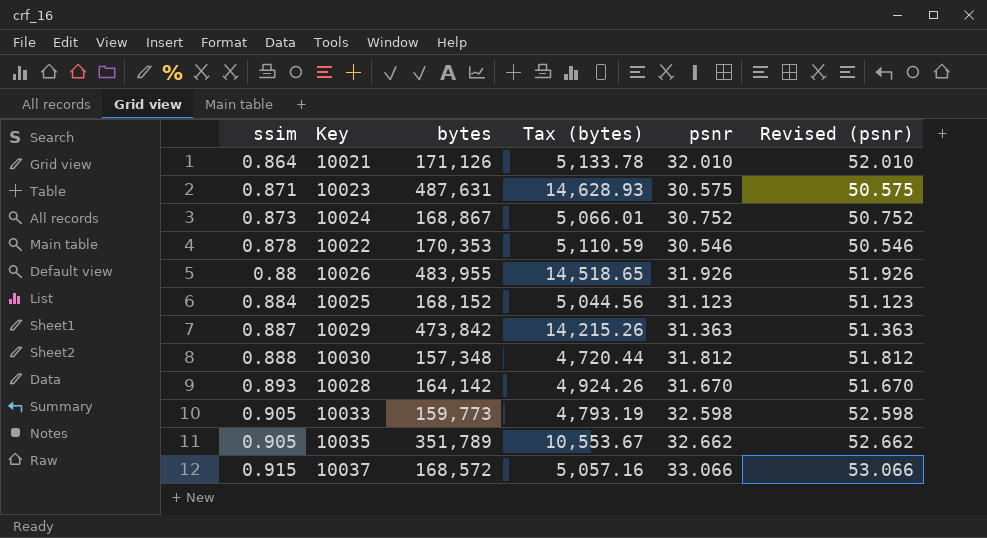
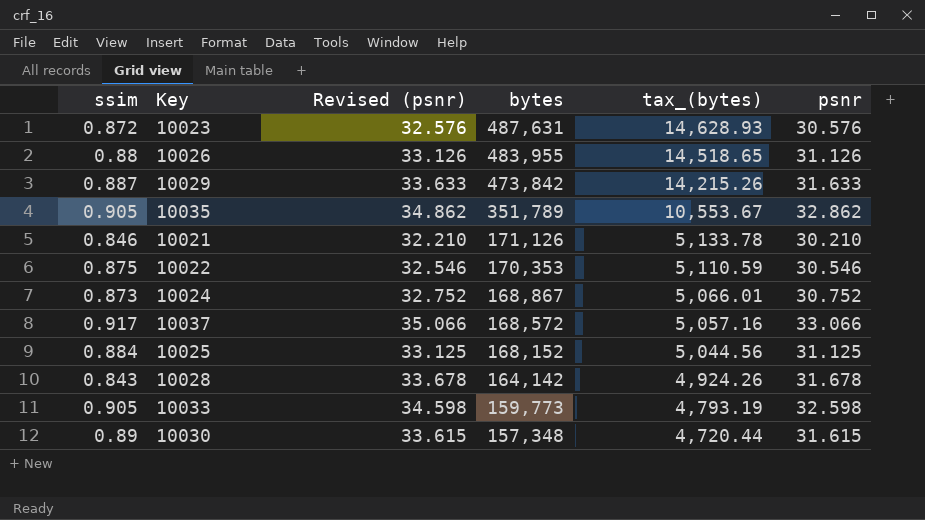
row order: ssim ascending -> bytes descending
column Revised (psnr) | formula: [psnr] + 20 -> [psnr] + 2
column Revised (psnr) | position: 6 -> 3
column name: Tax (bytes) -> tax_(bytes)
10023 | ssim: 0.871 -> 0.872
10023 | psnr: 30.575 -> 30.576
10026 | psnr: 31.926 -> 31.126
10029 | psnr: 31.363 -> 31.633
10035 | psnr: 32.662 -> 32.862
10021 | ssim: 0.864 -> 0.846
10021 | psnr: 32.010 -> 30.210
10022 | ssim: 0.878 -> 0.875
10037 | ssim: 0.915 -> 0.917
10025 | psnr: 31.123 -> 31.125
10028 | ssim: 0.893 -> 0.843
10028 | psnr: 31.670 -> 31.678
10030 | ssim: 0.888 -> 0.89
10030 | psnr: 31.812 -> 31.615

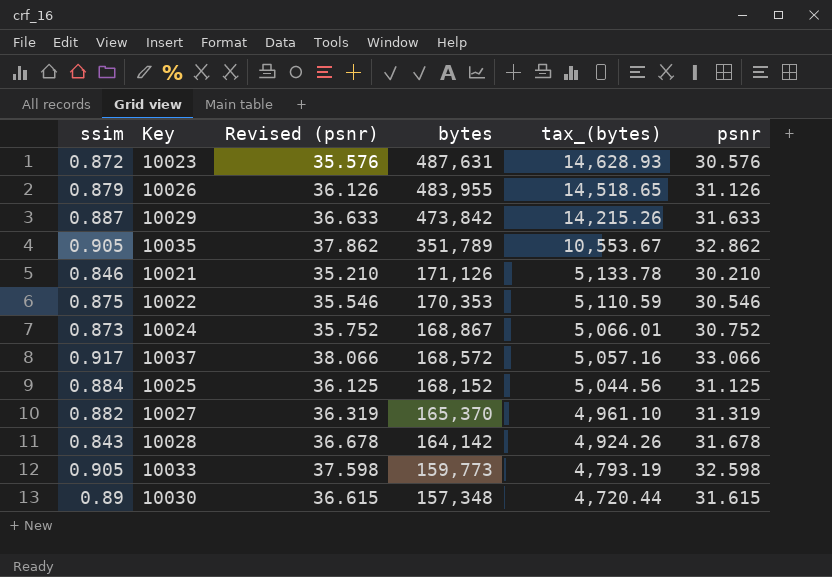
column Revised (psnr) | formula: [psnr] + 2 -> [psnr] + 5
10026 | ssim: 0.88 -> 0.879
row 10027: none -> 0.882 | 36.319 | 165,370 | 4,961.10 | 31.319

